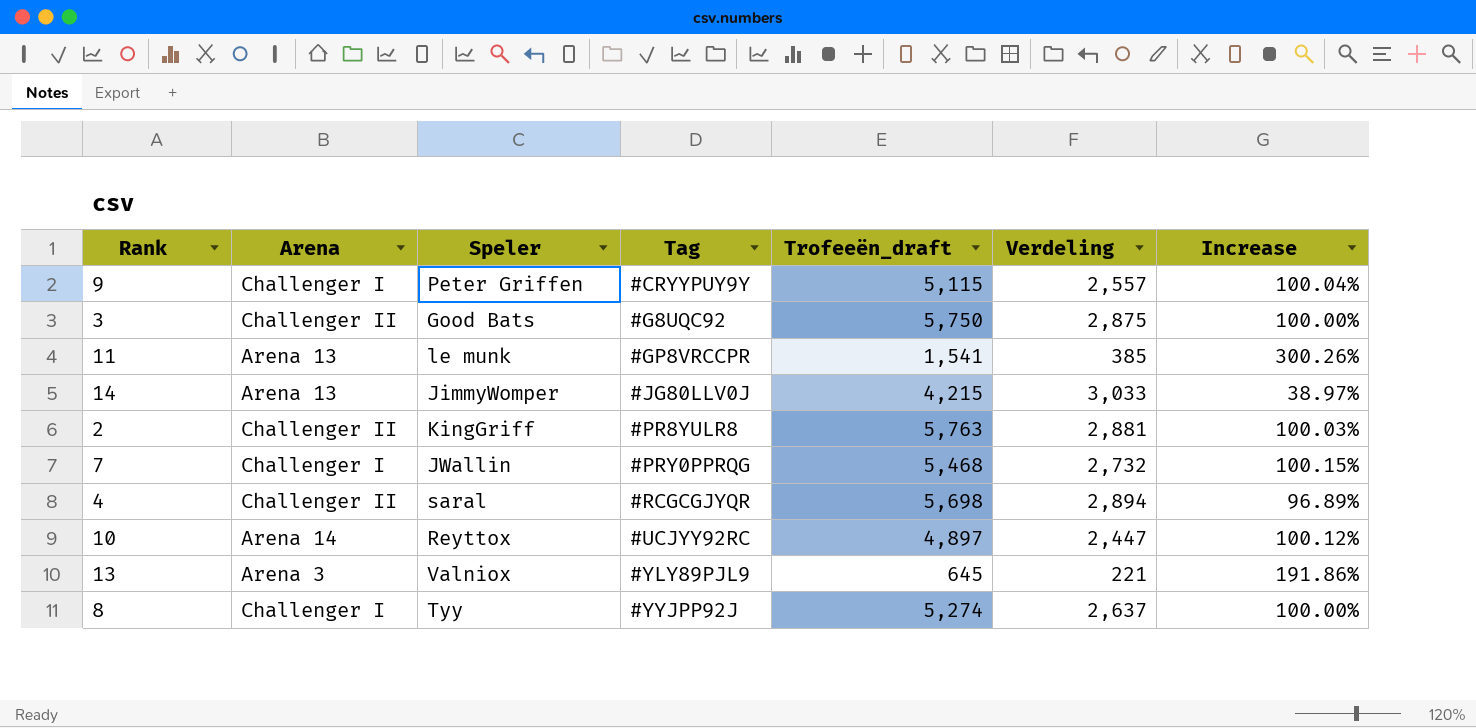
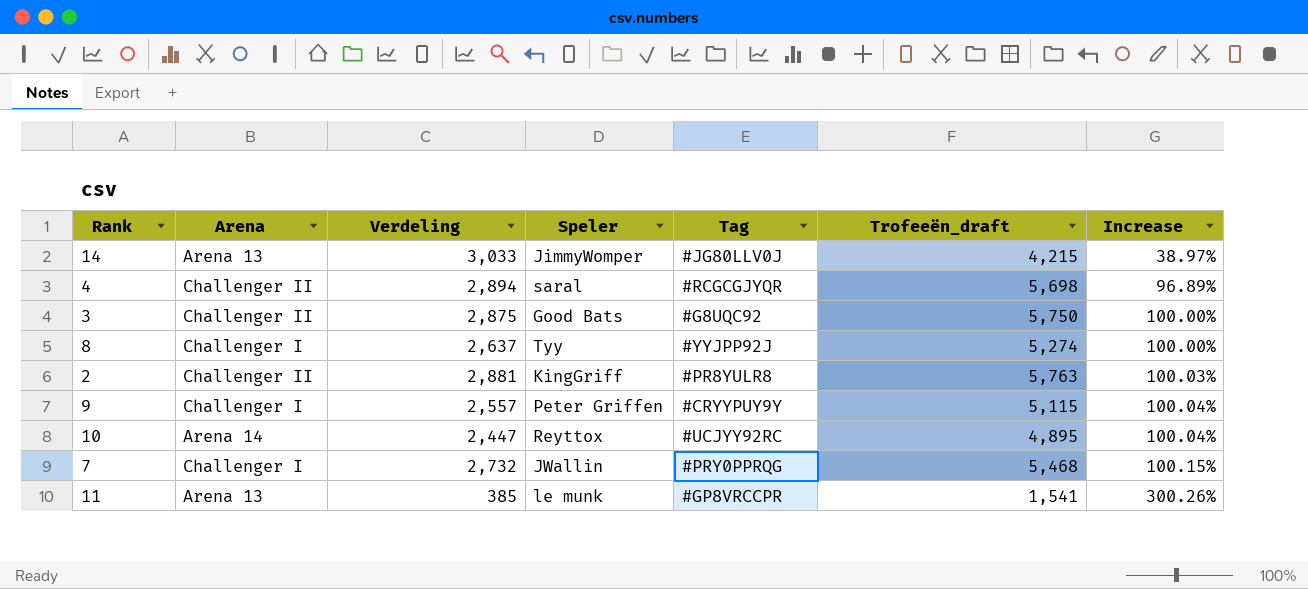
row order: Tag ascending -> Increase ascending
column Verdeling | position: 6 -> 3
row 13: Arena 3 | Valniox | #YLY89PJL9 | 645 | 221 | 191.86% -> none
10 | Trofeeën_draft: 4,897 -> 4,895
10 | Increase: 100.12% -> 100.04%

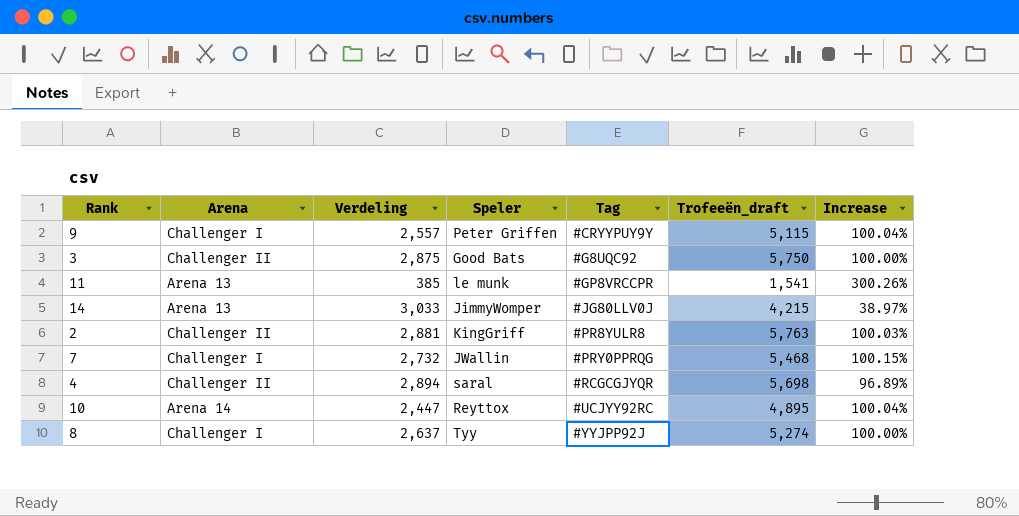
row order: Increase ascending -> Tag ascending

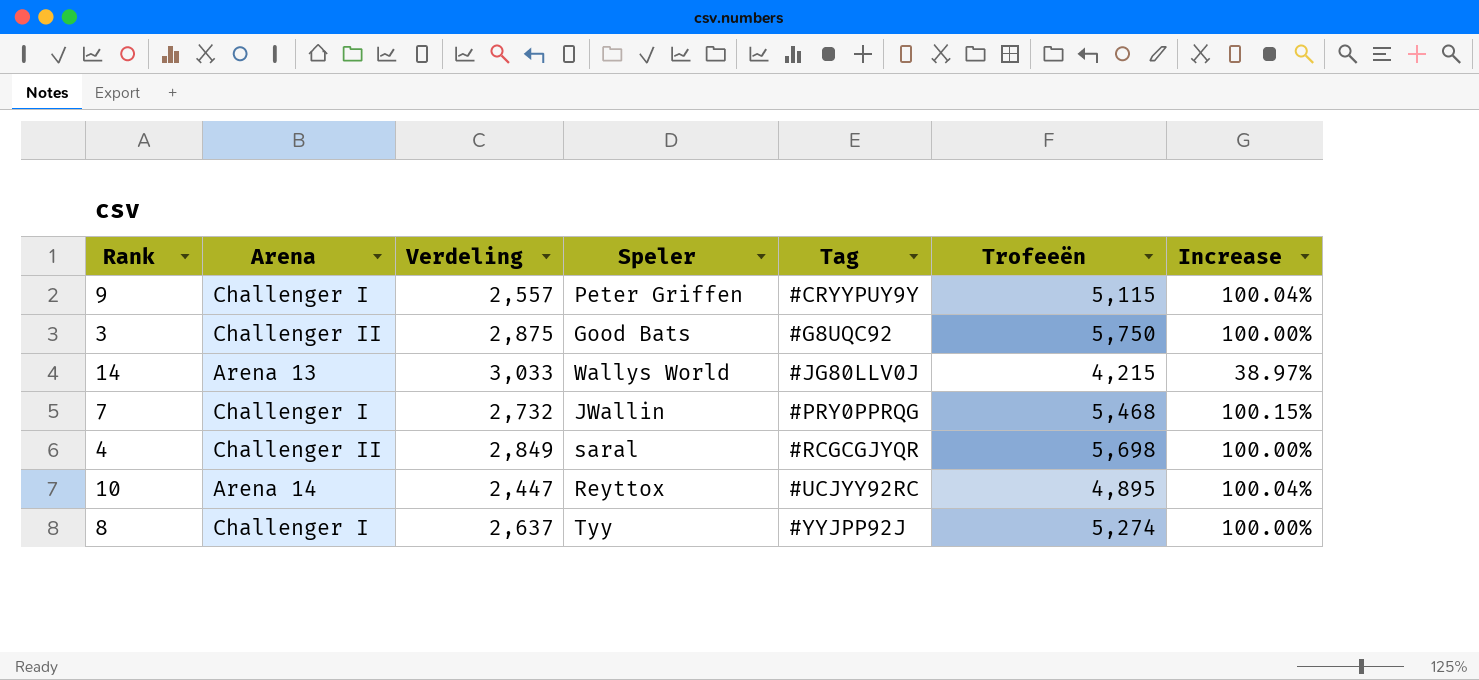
column name: Trofeeën_draft -> Trofeeën
row 11: Arena 13 | 385 | le munk | #GP8VRCCPR | 1,541 | 300.26% -> none
row 2: Challenger II | 2,881 | KingGriff | #PR8YULR8 | 5,763 | 100.03% -> none
14 | Speler: JimmyWomper -> Wallys World
4 | Verdeling: 2,894 -> 2,849
4 | Increase: 96.89% -> 100.00%

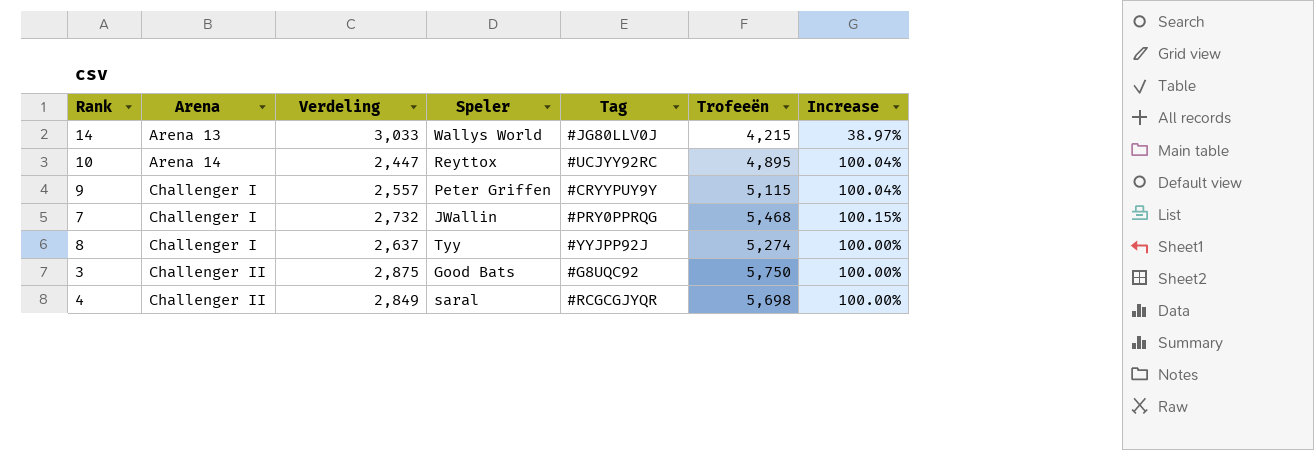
row order: Tag ascending -> Arena ascending

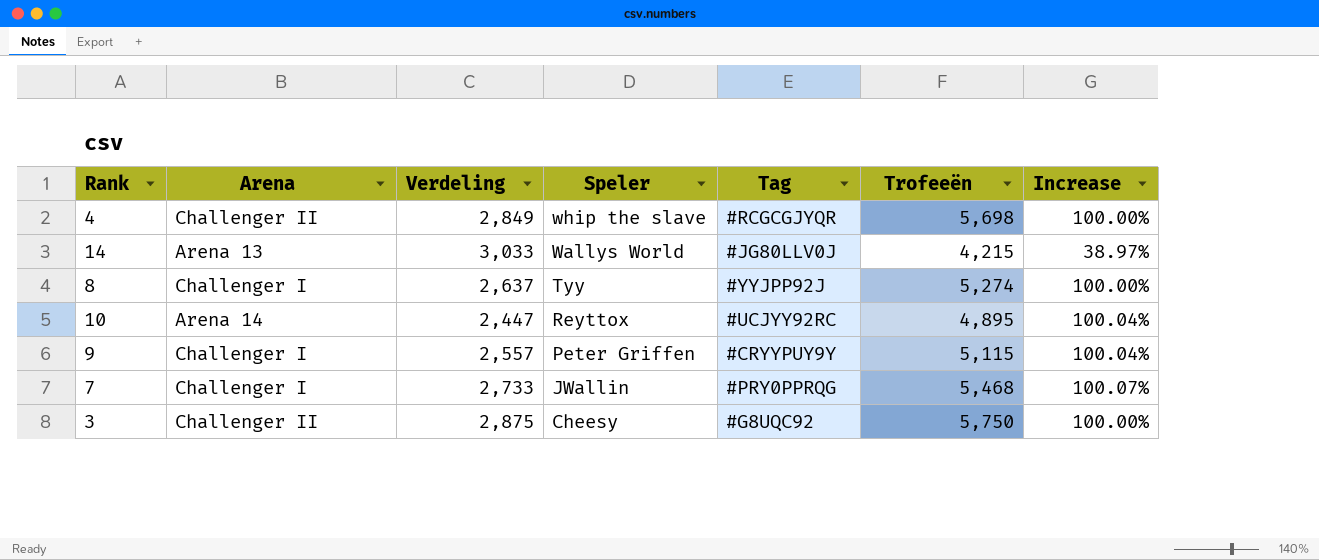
row order: Arena ascending -> Speler descending
4 | Speler: saral -> whip the slave
7 | Verdeling: 2,732 -> 2,733
7 | Increase: 100.15% -> 100.07%
3 | Speler: Good Bats -> Cheesy

